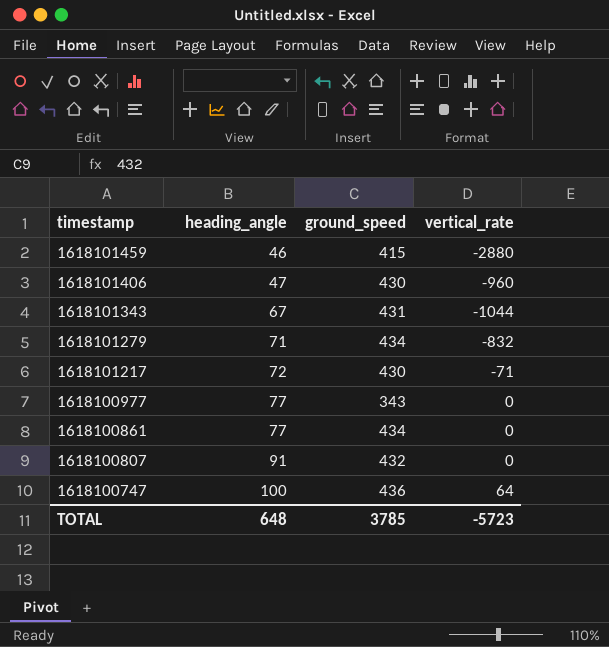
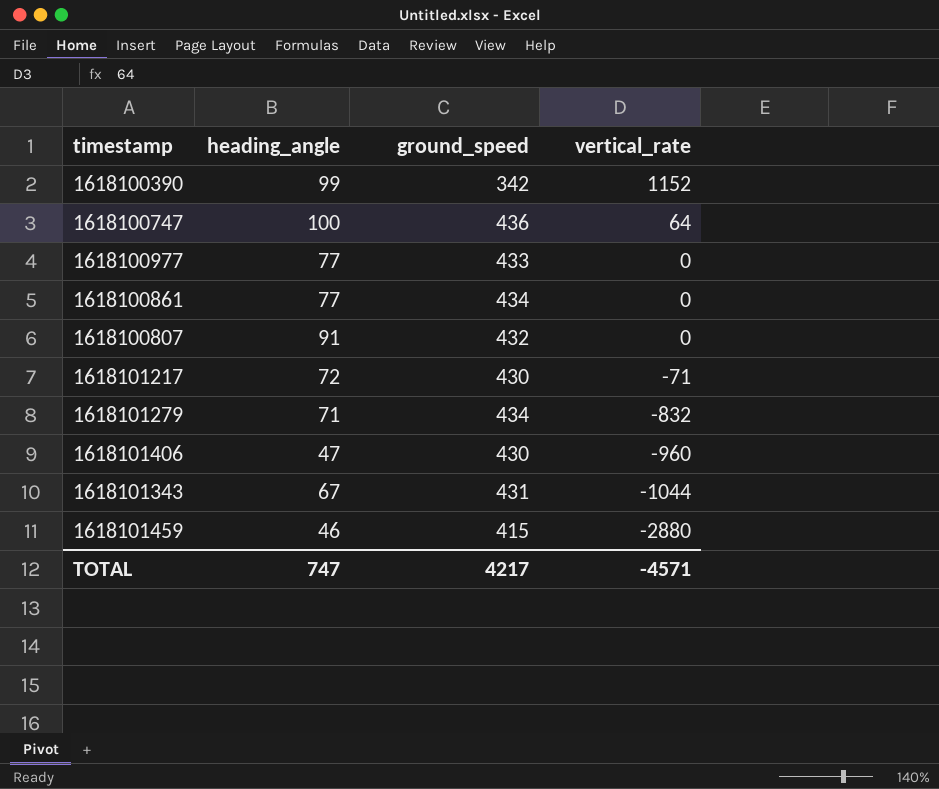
row order: timestamp descending -> vertical_rate descending
row 1618100390: none -> 99 | 342 | 1152
1618100977 | ground_speed: 343 -> 433
TOTAL | heading_angle: 648 -> 747
TOTAL | ground_speed: 3785 -> 4217
TOTAL | vertical_rate: -5723 -> -4571

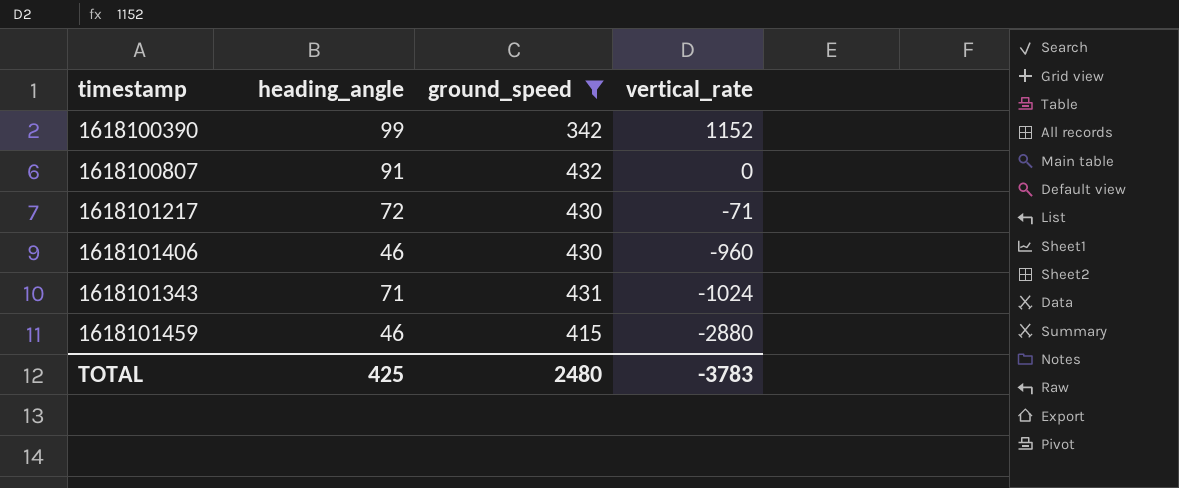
filter: none -> ground_speed <= 432
1618101406 | heading_angle: 47 -> 46
1618101343 | heading_angle: 67 -> 71
1618101343 | vertical_rate: -1044 -> -1024
TOTAL | heading_angle: 747 -> 425
TOTAL | ground_speed: 4217 -> 2480
TOTAL | vertical_rate: -4571 -> -3783

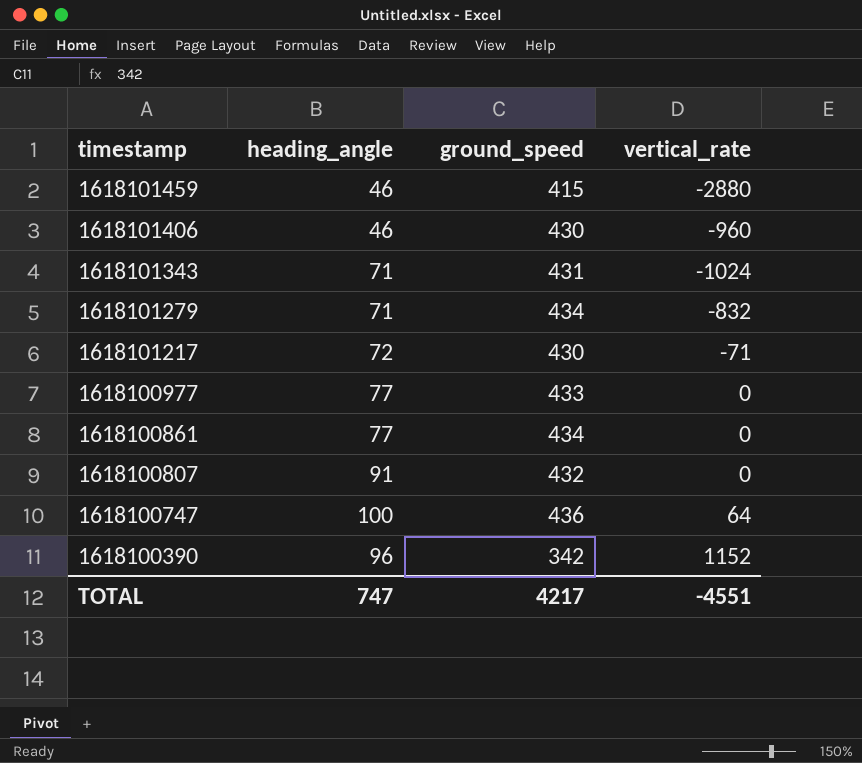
filter: ground_speed <= 432 -> none
row order: vertical_rate descending -> timestamp descending
1618100390 | heading_angle: 99 -> 96
TOTAL | heading_angle: 425 -> 747
TOTAL | ground_speed: 2480 -> 4217
TOTAL | vertical_rate: -3783 -> -4551

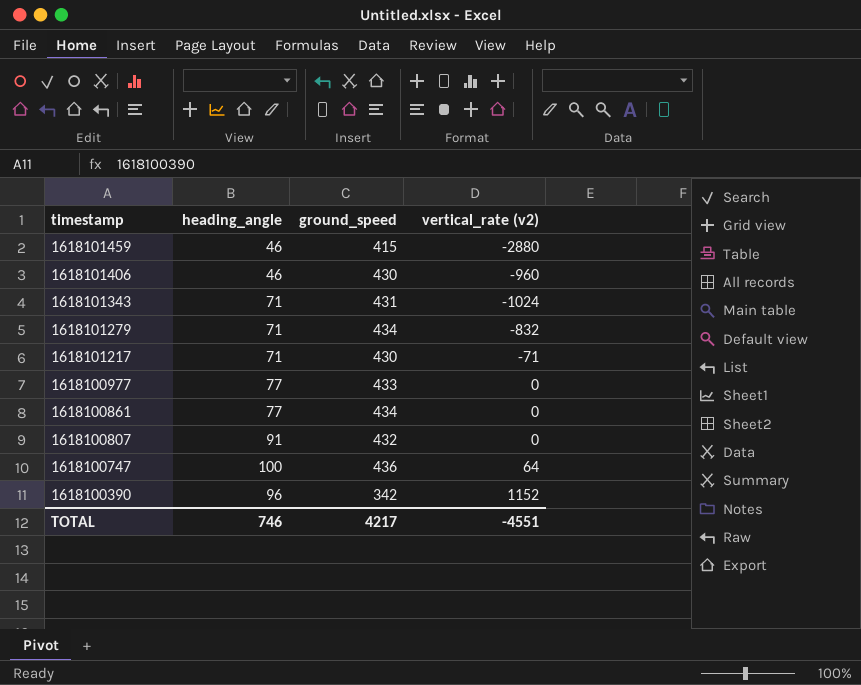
column name: vertical_rate -> vertical_rate (v2)
1618101217 | heading_angle: 72 -> 71
TOTAL | heading_angle: 747 -> 746

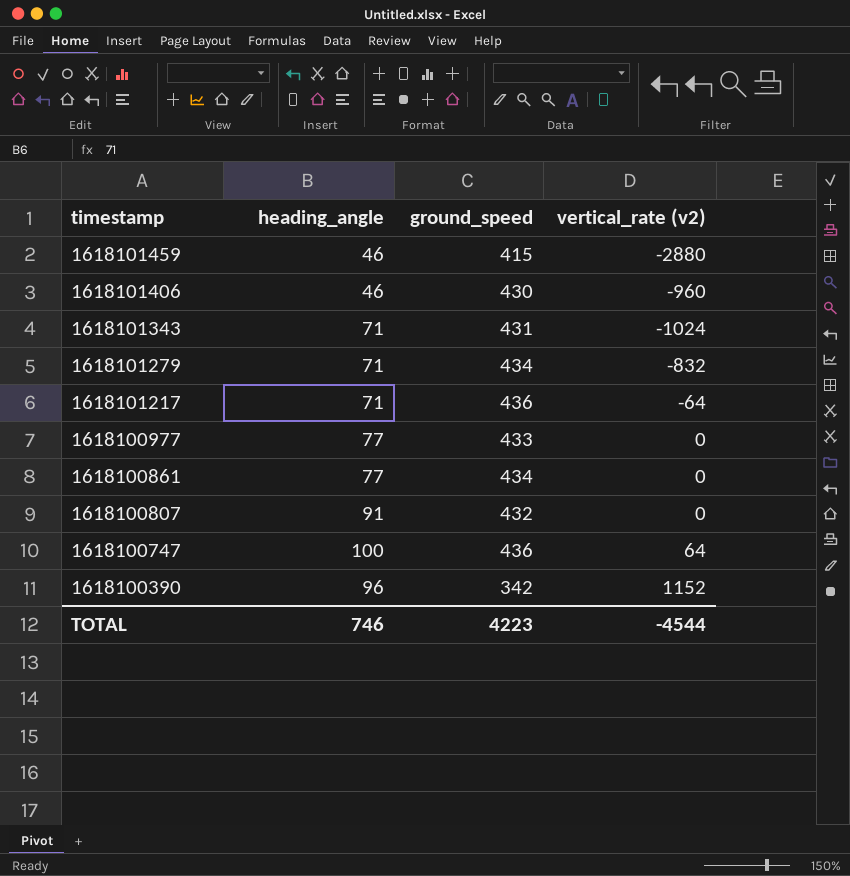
1618101217 | ground_speed: 430 -> 436
1618101217 | vertical_rate (v2): -71 -> -64
TOTAL | ground_speed: 4217 -> 4223
TOTAL | vertical_rate (v2): -4551 -> -4544

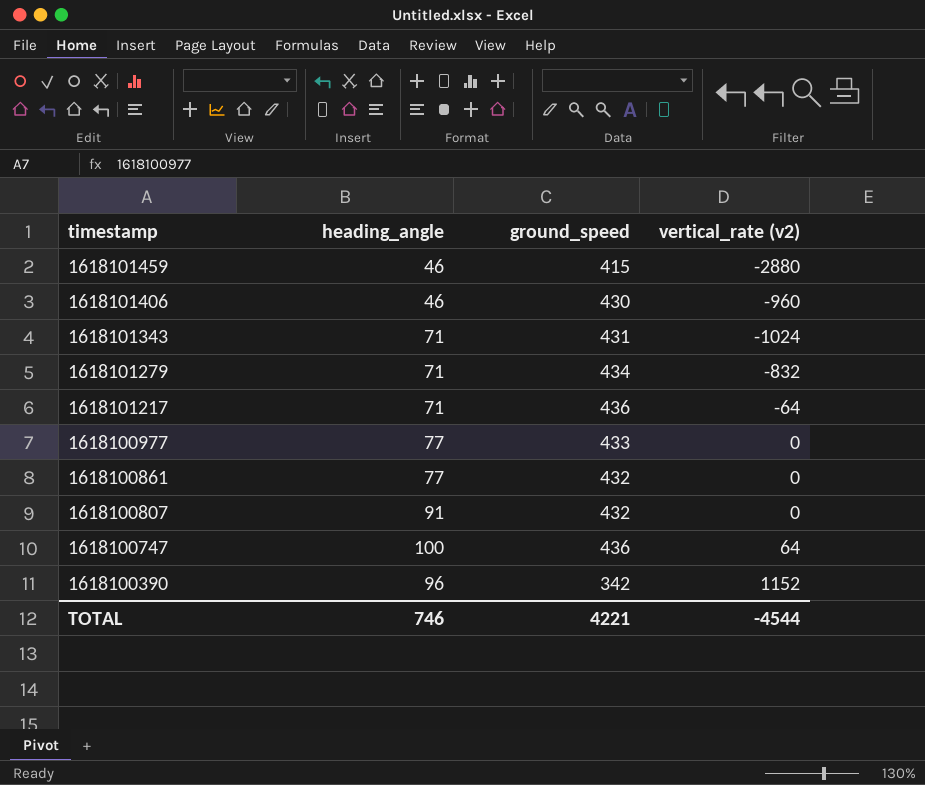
1618100861 | ground_speed: 434 -> 432
TOTAL | ground_speed: 4223 -> 4221

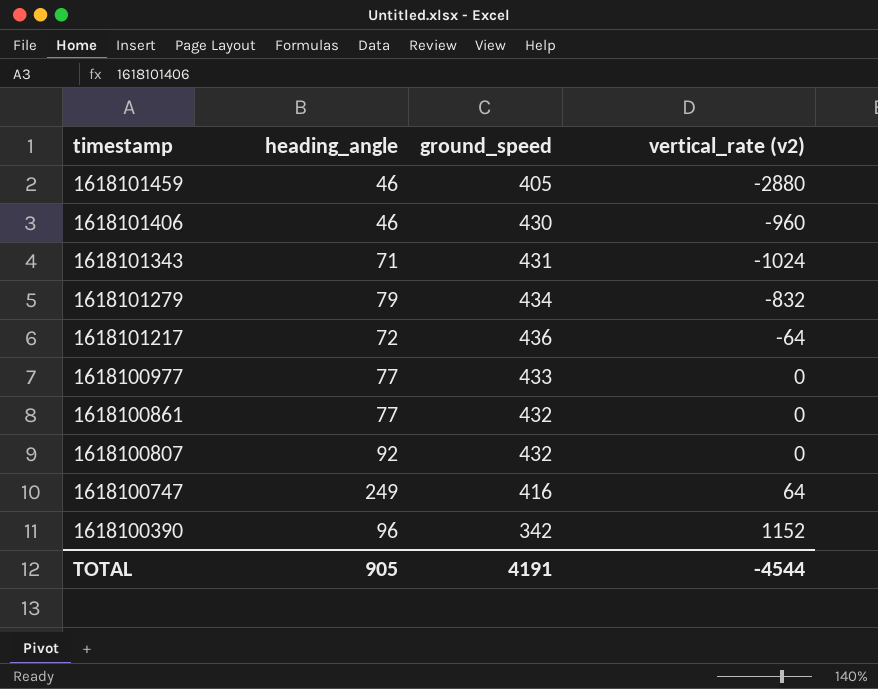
1618101459 | ground_speed: 415 -> 405
1618101279 | heading_angle: 71 -> 79
1618101217 | heading_angle: 71 -> 72
1618100807 | heading_angle: 91 -> 92
1618100747 | heading_angle: 100 -> 249
1618100747 | ground_speed: 436 -> 416
TOTAL | heading_angle: 746 -> 905
TOTAL | ground_speed: 4221 -> 4191

